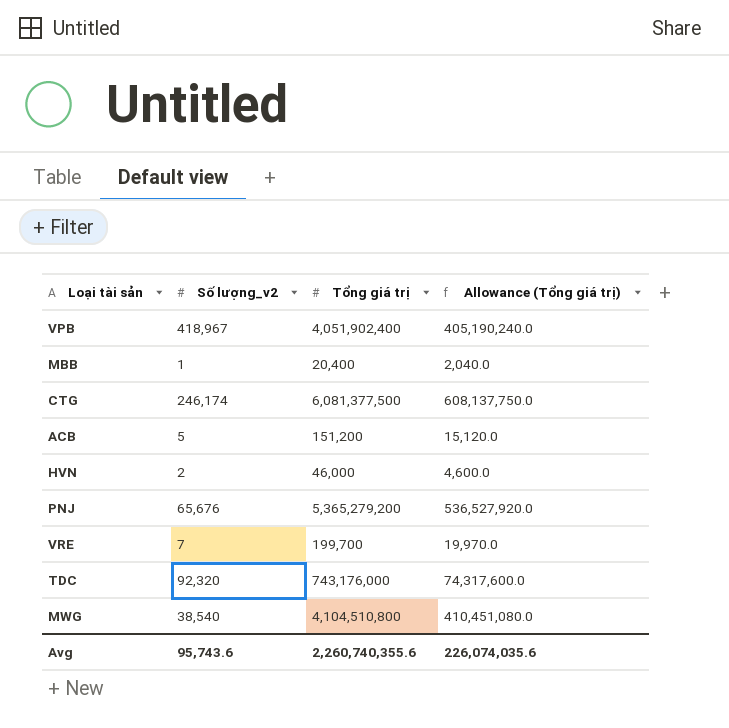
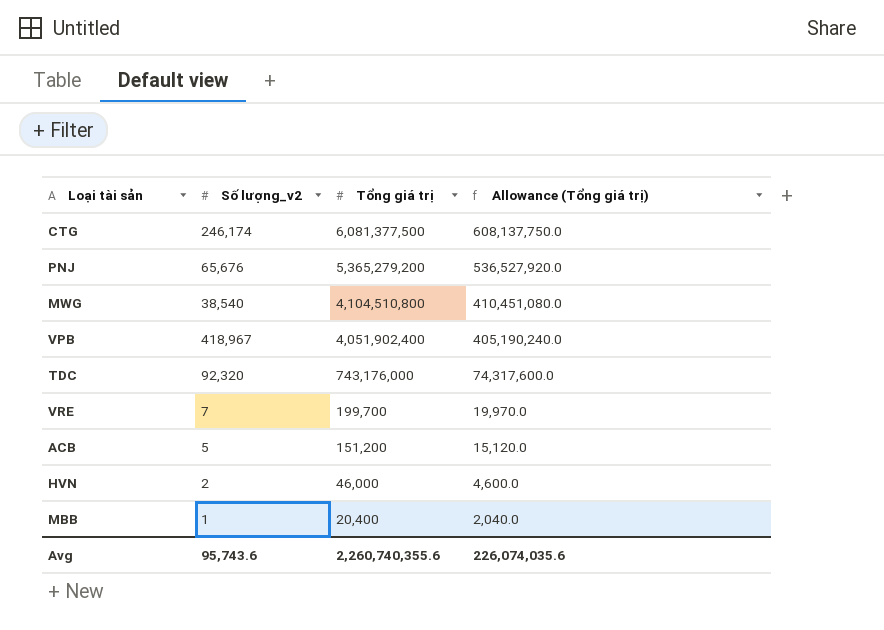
row order: none -> Tổng giá trị descending

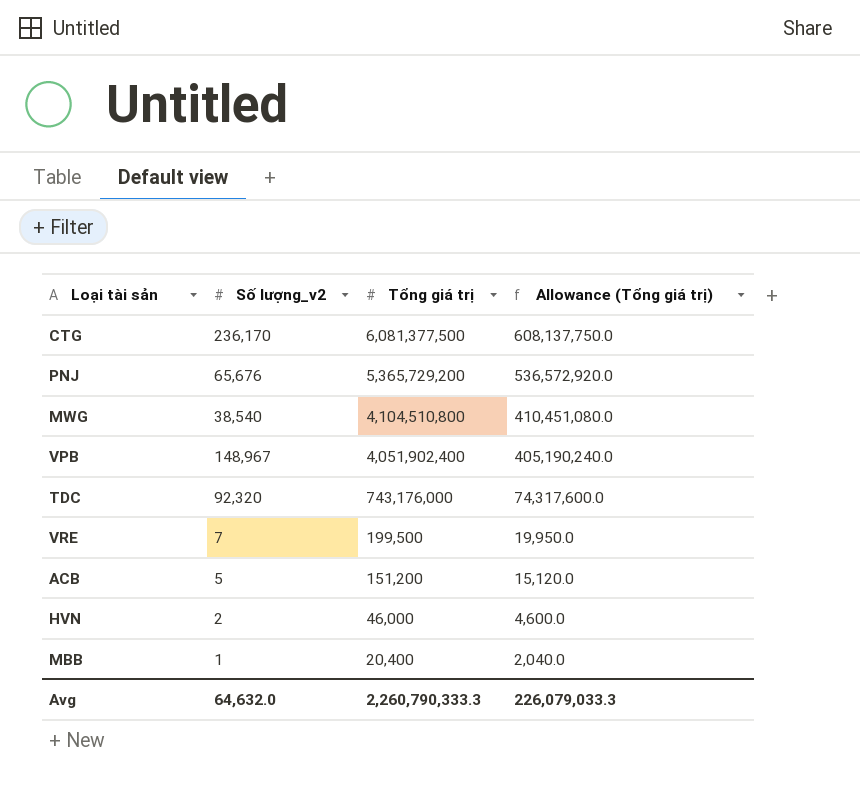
CTG | Số lượng_v2: 246,174 -> 236,170
PNJ | Tổng giá trị: 5,365,279,200 -> 5,365,729,200
PNJ | Allowance (Tổng giá trị): 536,527,920.0 -> 536,572,920.0
VPB | Số lượng_v2: 418,967 -> 148,967
VRE | Tổng giá trị: 199,700 -> 199,500
VRE | Allowance (Tổng giá trị): 19,970.0 -> 19,950.0
Avg | Số lượng_v2: 95,743.6 -> 64,632.0
Avg | Tổng giá trị: 2,260,740,355.6 -> 2,260,790,333.3
Avg | Allowance (Tổng giá trị): 226,074,035.6 -> 226,079,033.3

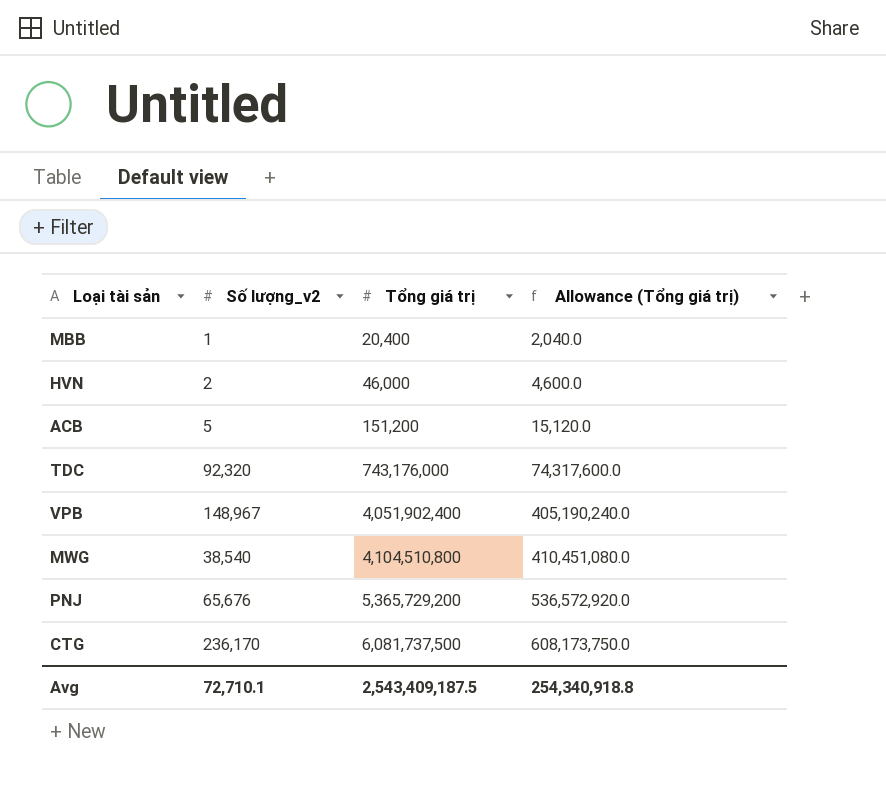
row order: Tổng giá trị descending -> Tổng giá trị ascending
row VRE: 7 | 199,500 | 19,950.0 -> none
CTG | Tổng giá trị: 6,081,377,500 -> 6,081,737,500
CTG | Allowance (Tổng giá trị): 608,137,750.0 -> 608,173,750.0
Avg | Số lượng_v2: 64,632.0 -> 72,710.1
Avg | Tổng giá trị: 2,260,790,333.3 -> 2,543,409,187.5
Avg | Allowance (Tổng giá trị): 226,079,033.3 -> 254,340,918.8

